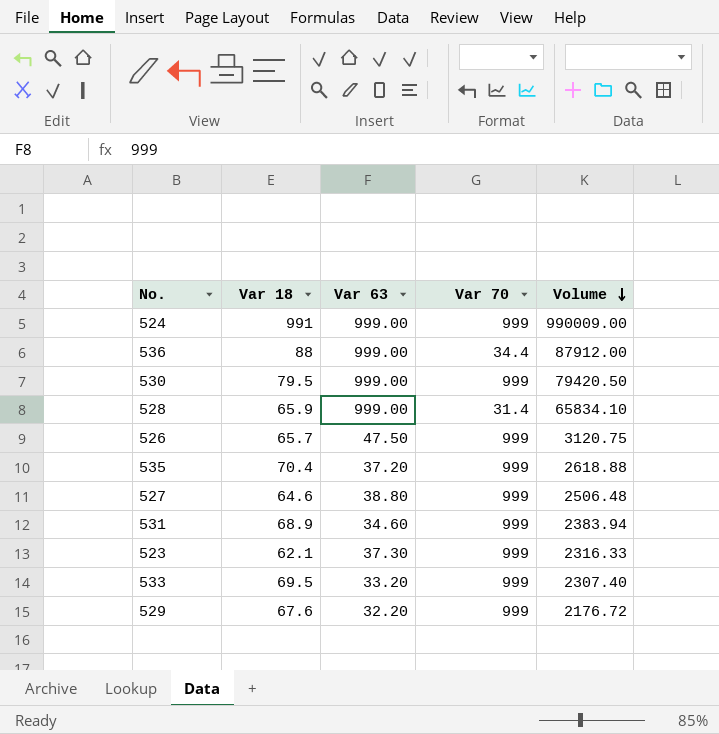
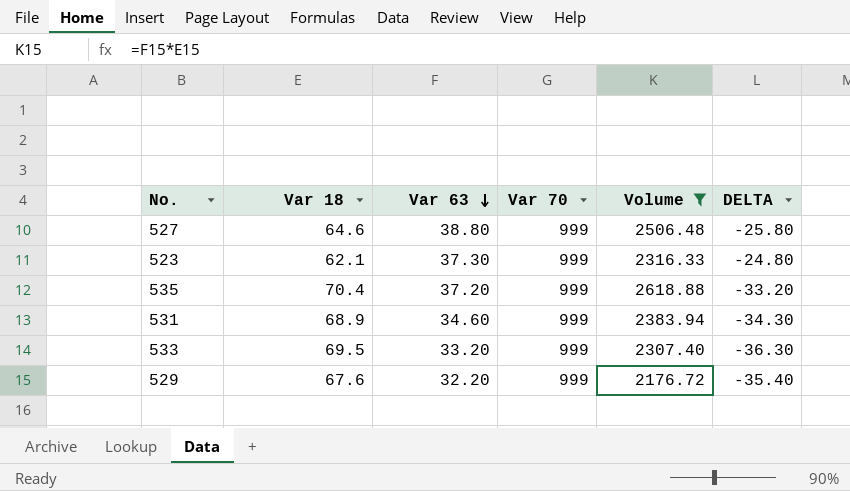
filter: none -> Volume <= 2618.88
row order: Volume descending -> Var 63 descending
column DELTA | formula: none -> [Var 63] - [Var 18]

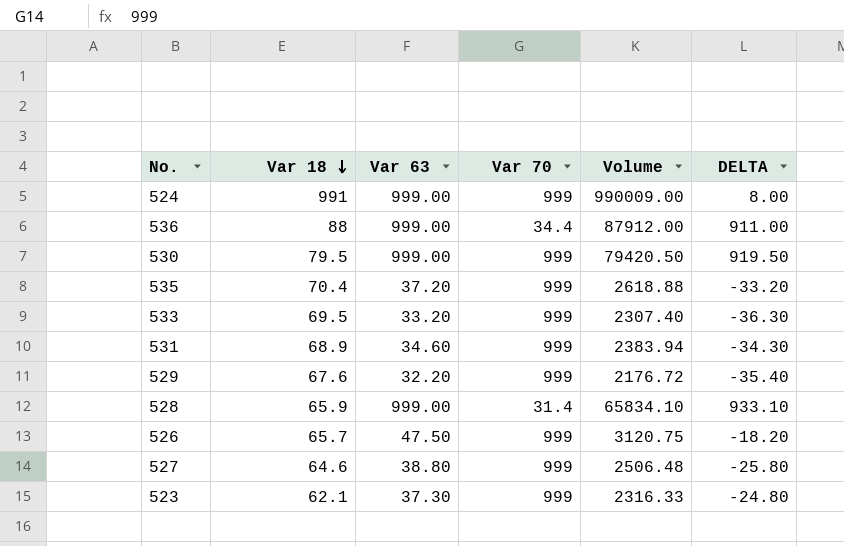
filter: Volume <= 2618.88 -> none
row order: Var 63 descending -> Var 18 descending

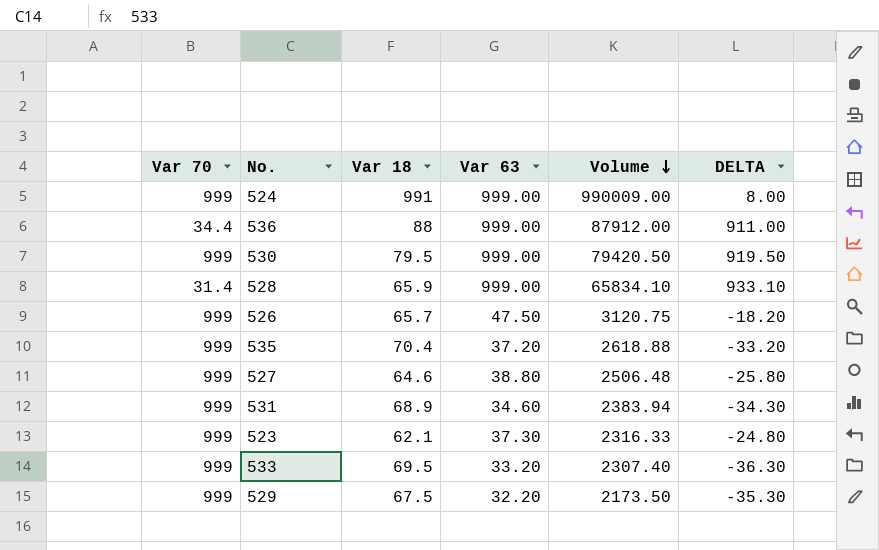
row order: Var 18 descending -> Volume descending
column Var 70 | position: 4 -> 1
529 | Var 18: 67.6 -> 67.5
529 | Volume: 2176.72 -> 2173.50
529 | DELTA: -35.40 -> -35.30

